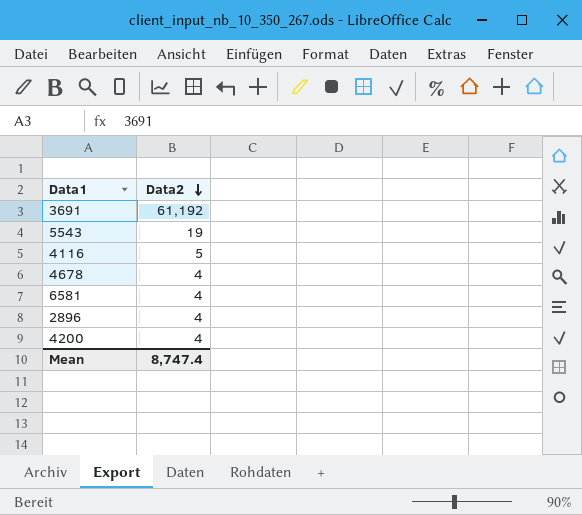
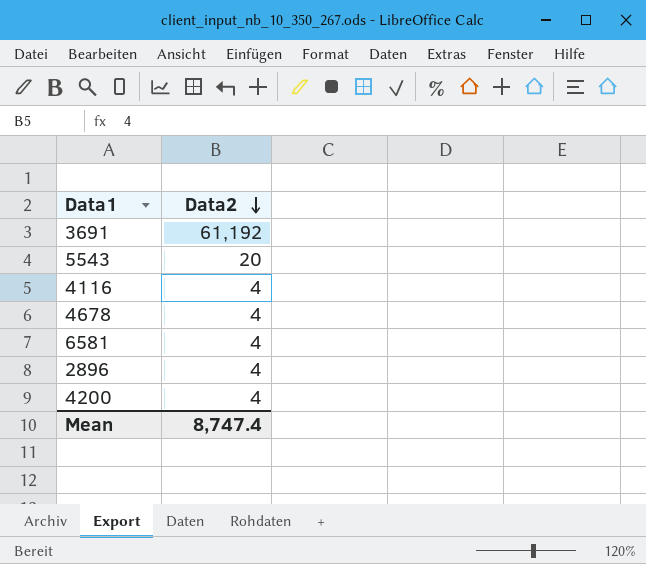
5543 | Data2: 19 -> 20
4116 | Data2: 5 -> 4

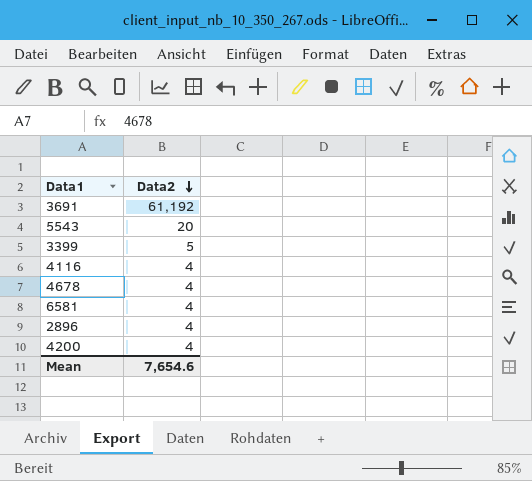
row 3399: none -> 5
Mean | Data2: 8,747.4 -> 7,654.6

